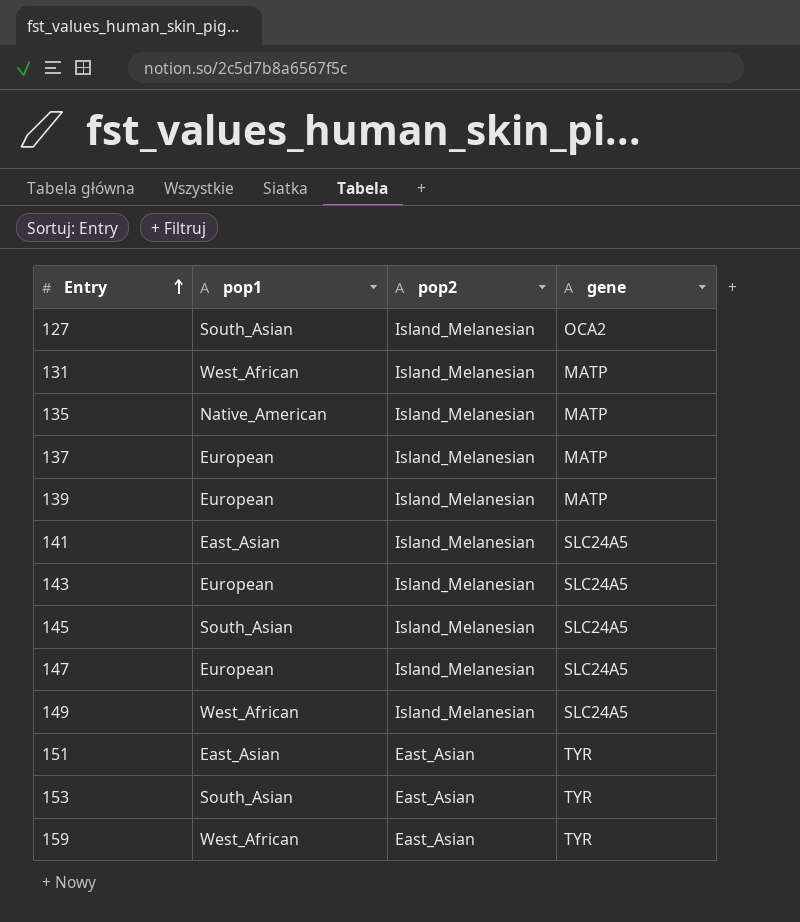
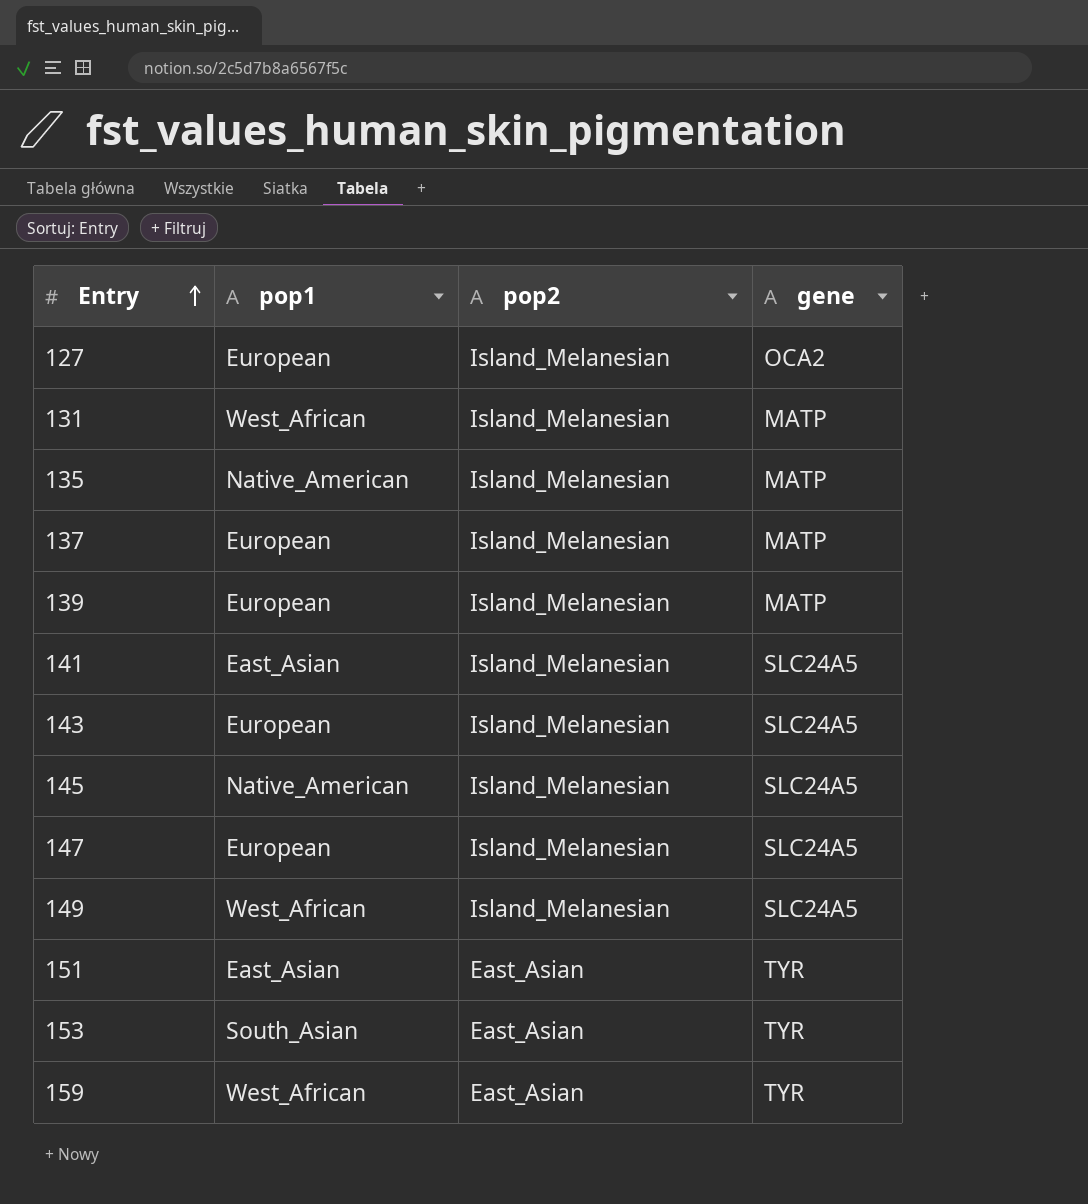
127 | pop1: South_Asian -> European
145 | pop1: South_Asian -> Native_American

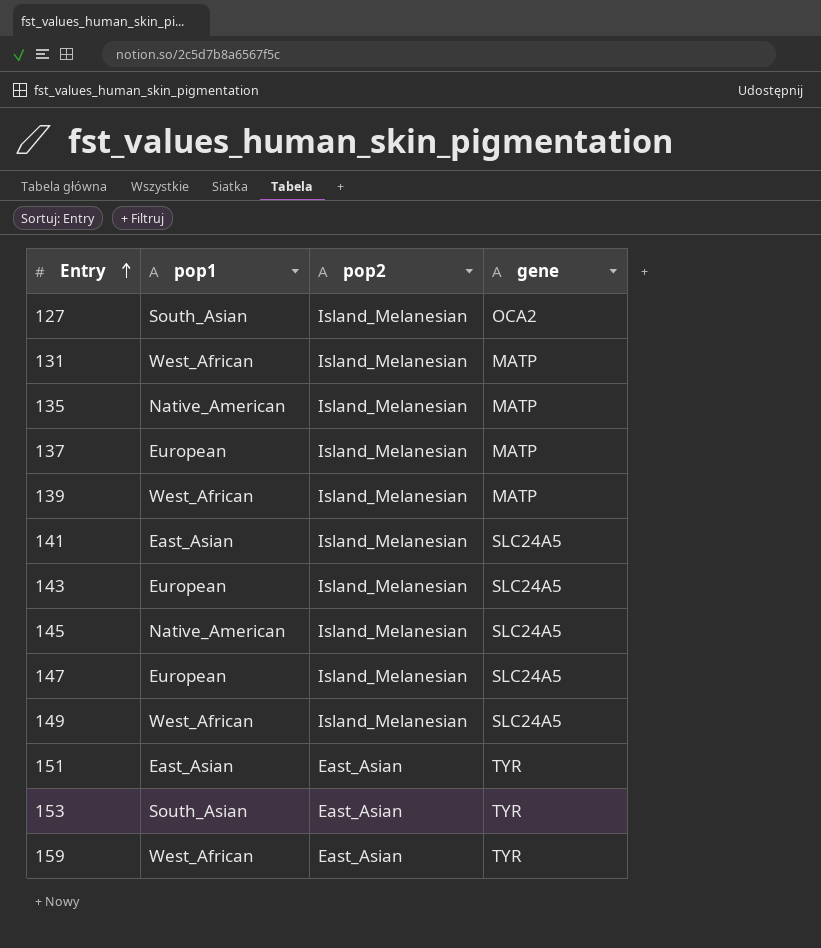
127 | pop1: European -> South_Asian
139 | pop1: European -> West_African

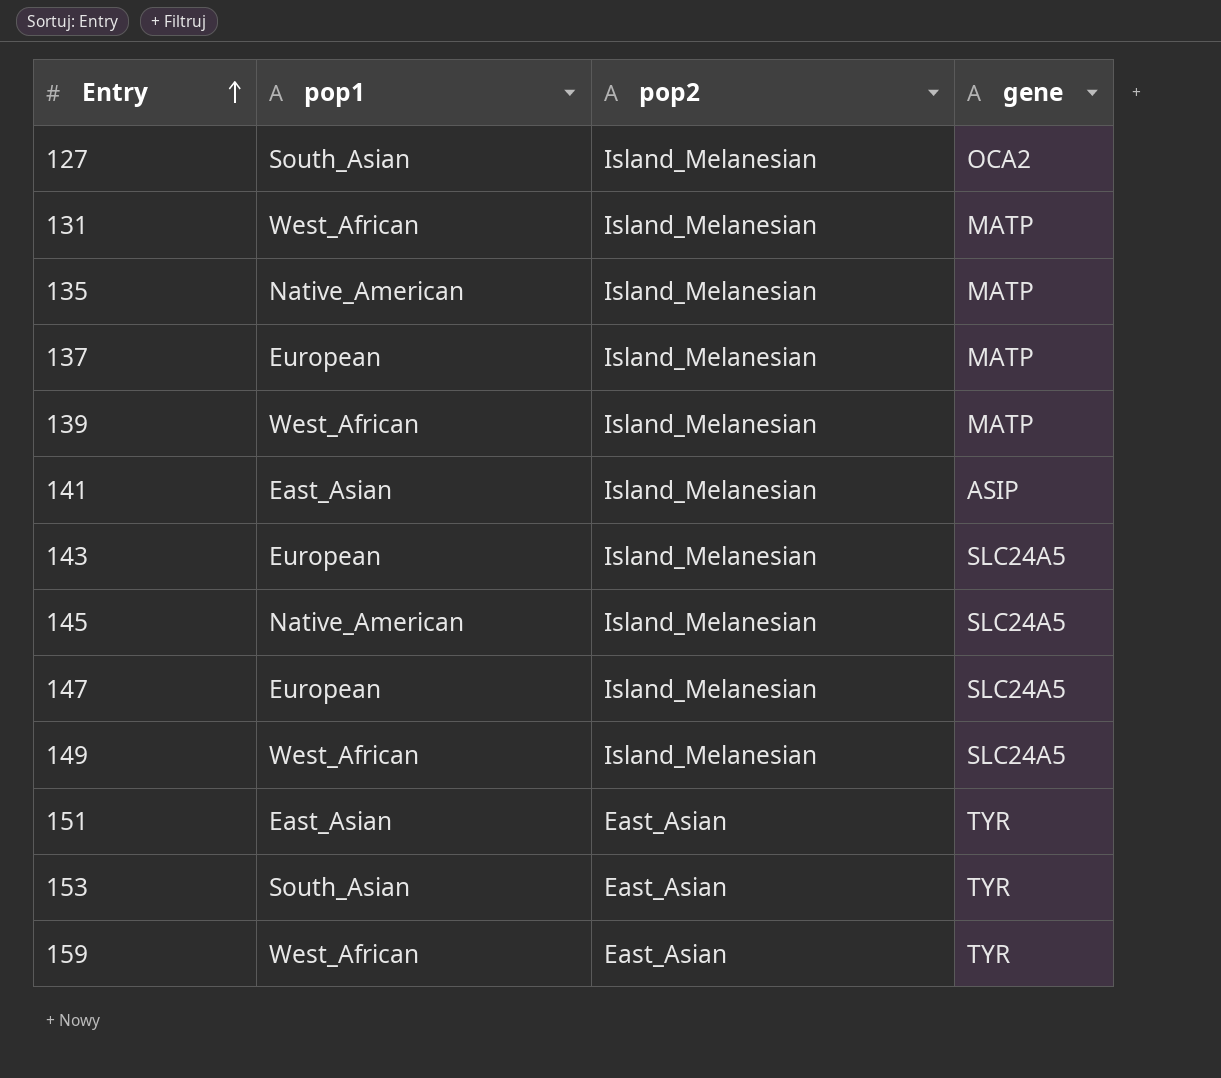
141 | gene: SLC24A5 -> ASIP

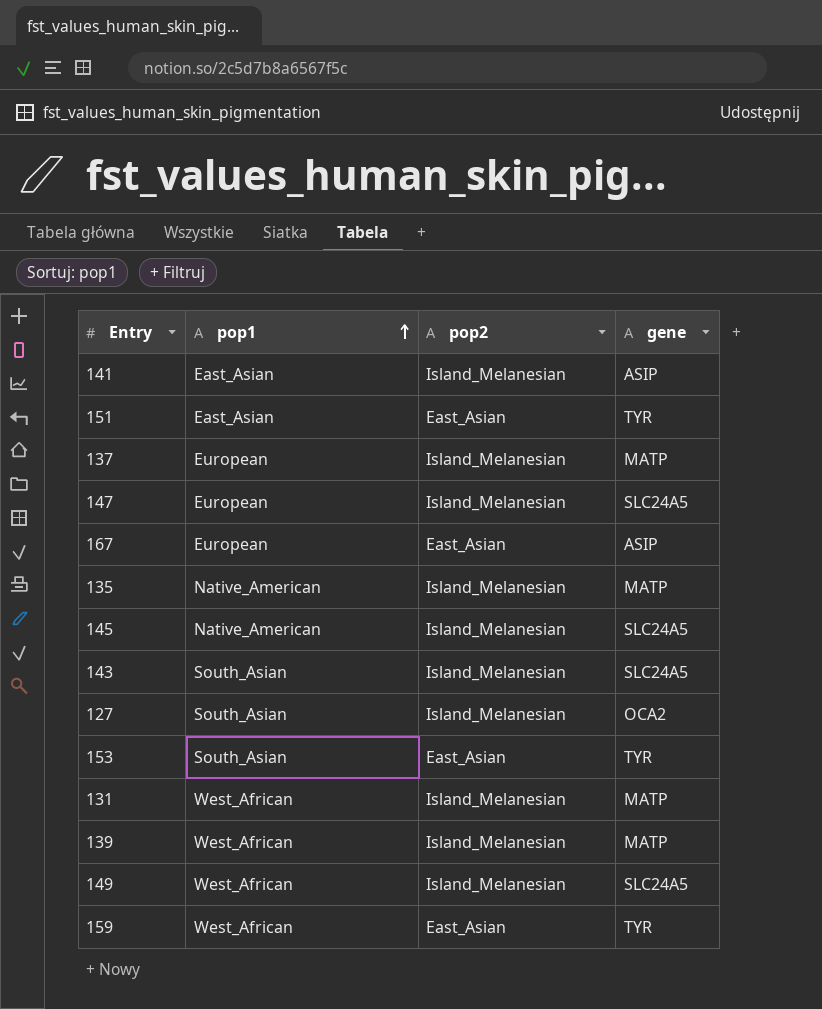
row order: Entry ascending -> pop1 ascending
row 167: none -> European | East_Asian | ASIP
143 | pop1: European -> South_Asian

